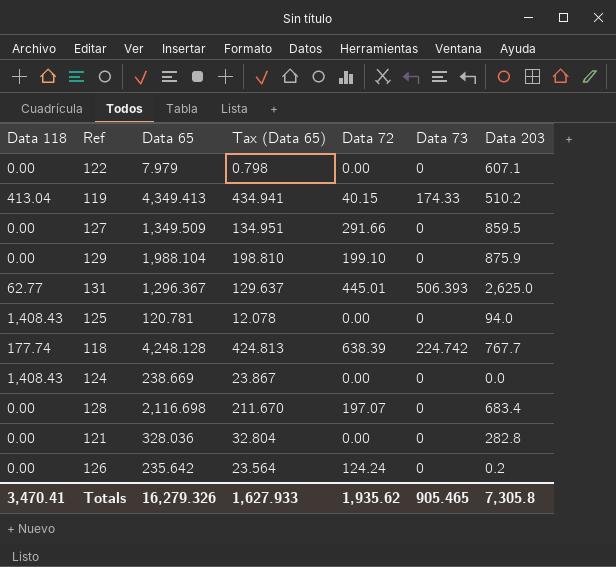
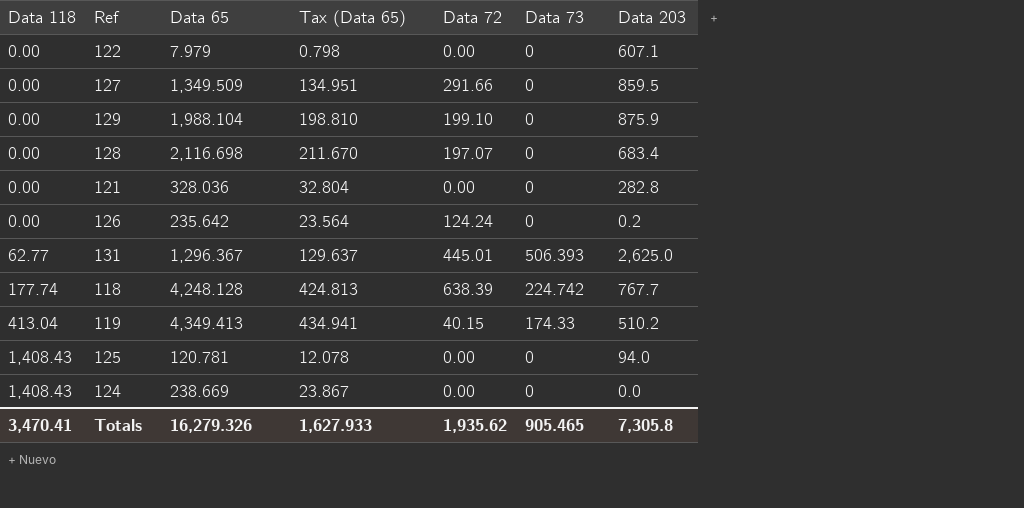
row order: none -> Data 118 ascending

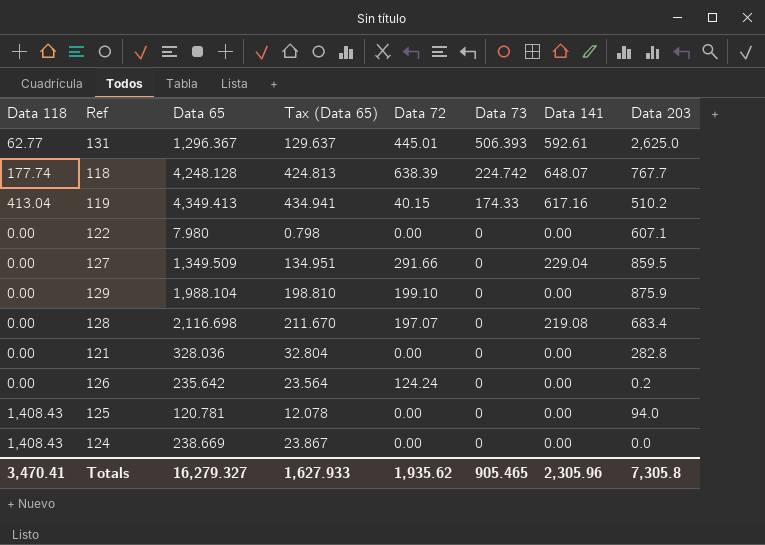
row order: Data 118 ascending -> Data 73 descending
column Data 141 | position: none -> 7
122 | Data 65: 7.979 -> 7.980
Totals | Data 65: 16,279.326 -> 16,279.327

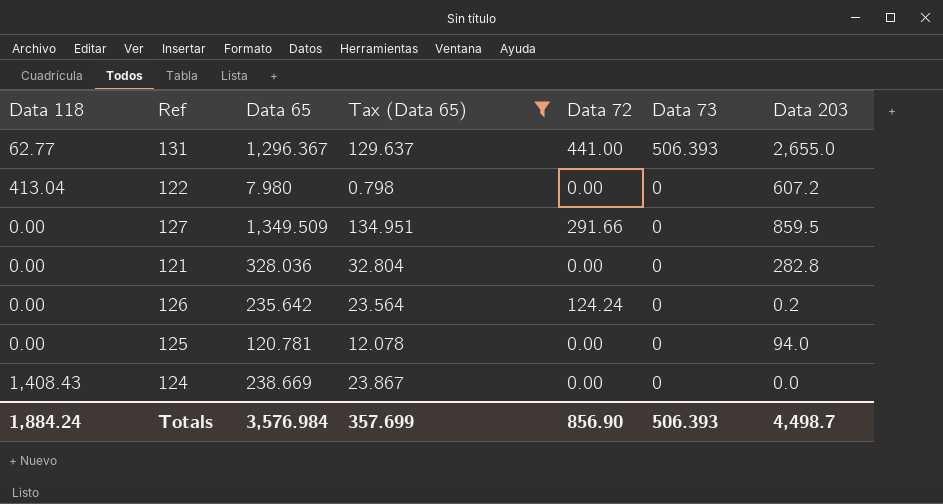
filter: none -> Tax (Data 65) <= 134.951
column Data 141 | position: 7 -> none
131 | Data 72: 445.01 -> 441.00
131 | Data 203: 2,625.0 -> 2,655.0
122 | Data 118: 0.00 -> 413.04
122 | Data 203: 607.1 -> 607.2
125 | Data 118: 1,408.43 -> 0.00
Totals | Data 118: 3,470.41 -> 1,884.24
Totals | Data 65: 16,279.327 -> 3,576.984
Totals | Tax (Data 65): 1,627.933 -> 357.699
Totals | Data 72: 1,935.62 -> 856.90
Totals | Data 73: 905.465 -> 506.393
Totals | Data 203: 7,305.8 -> 4,498.7

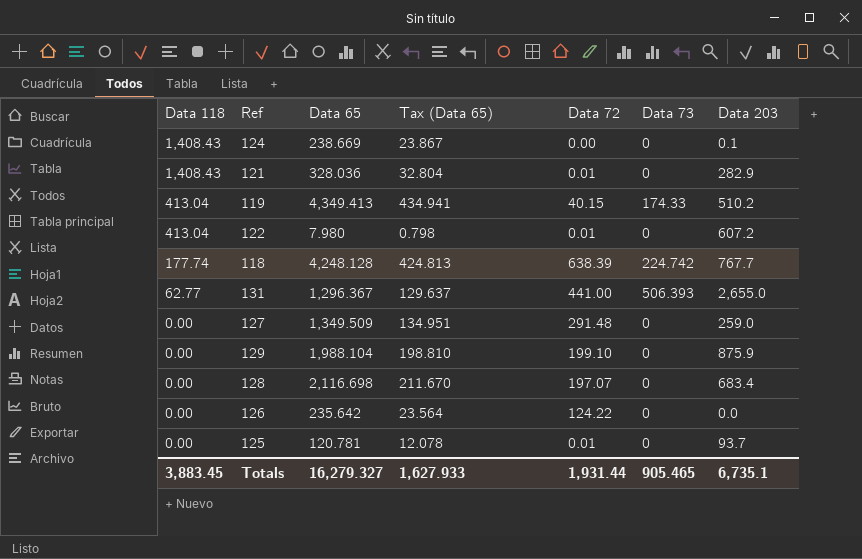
filter: Tax (Data 65) <= 134.951 -> none
row order: Data 73 descending -> Data 118 descending
124 | Data 203: 0.0 -> 0.1
121 | Data 118: 0.00 -> 1,408.43
121 | Data 72: 0.00 -> 0.01
121 | Data 203: 282.8 -> 282.9
122 | Data 72: 0.00 -> 0.01
127 | Data 72: 291.66 -> 291.48
127 | Data 203: 859.5 -> 259.0
126 | Data 72: 124.24 -> 124.22
126 | Data 203: 0.2 -> 0.0
125 | Data 72: 0.00 -> 0.01
125 | Data 203: 94.0 -> 93.7
Totals | Data 118: 1,884.24 -> 3,883.45
Totals | Data 65: 3,576.984 -> 16,279.327
Totals | Tax (Data 65): 357.699 -> 1,627.933
Totals | Data 72: 856.90 -> 1,931.44
Totals | Data 73: 506.393 -> 905.465
Totals | Data 203: 4,498.7 -> 6,735.1

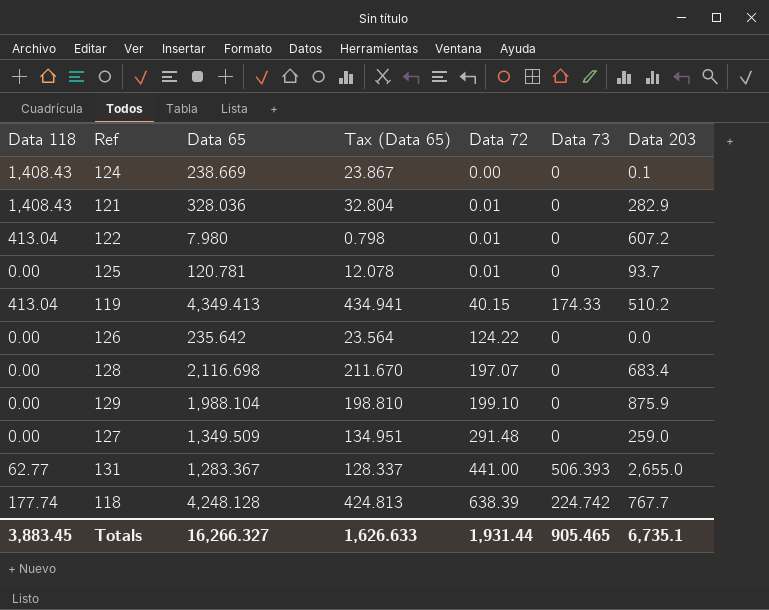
row order: Data 118 descending -> Data 72 ascending
131 | Data 65: 1,296.367 -> 1,283.367
131 | Tax (Data 65): 129.637 -> 128.337
Totals | Data 65: 16,279.327 -> 16,266.327
Totals | Tax (Data 65): 1,627.933 -> 1,626.633

